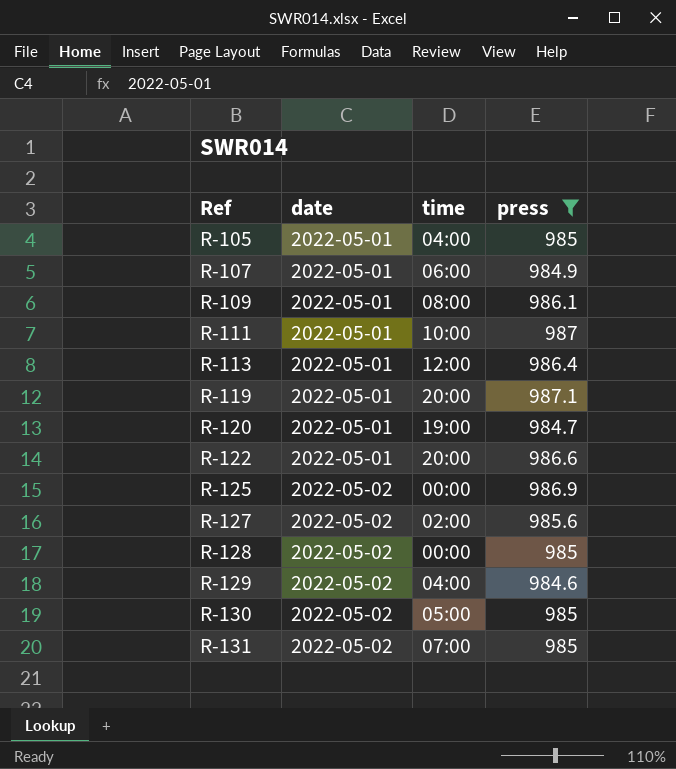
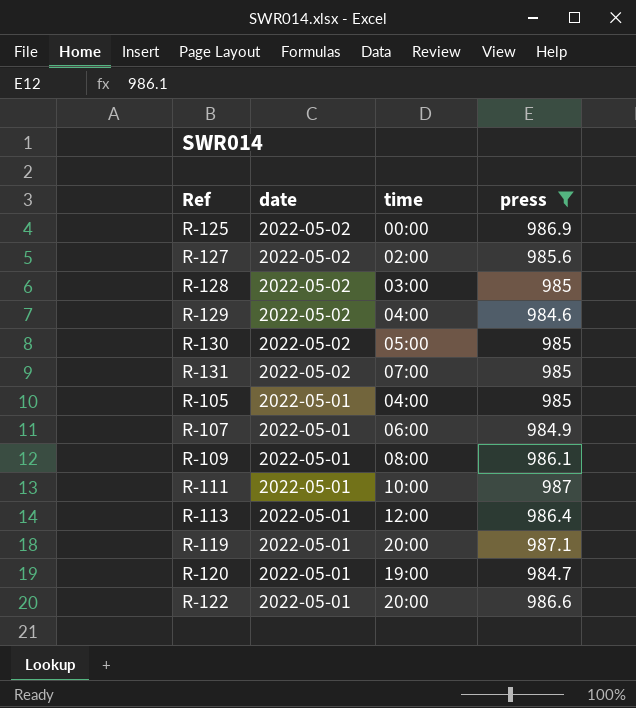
row order: Ref ascending -> date descending
R-128 | time: 00:00 -> 03:00

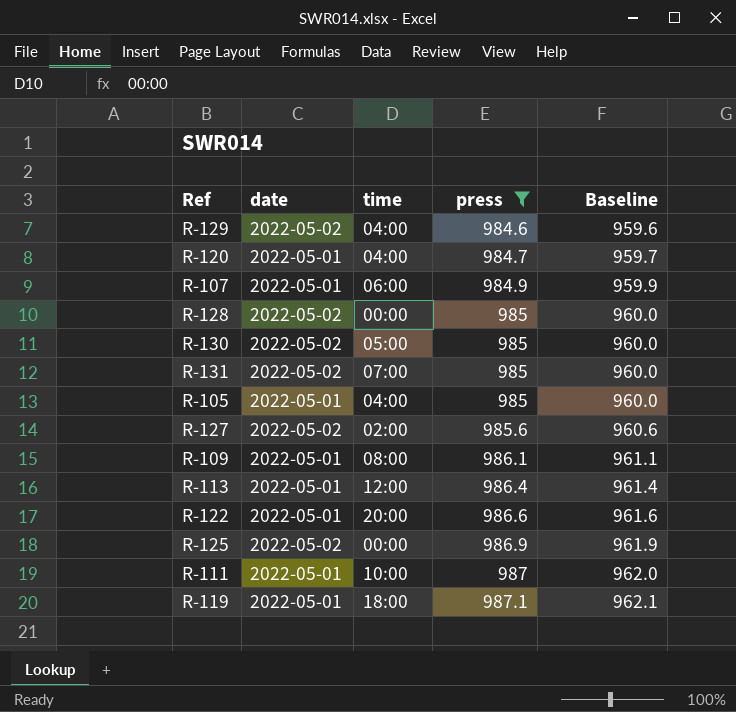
row order: date descending -> press ascending
column Baseline | formula: none -> [press] - 25
R-120 | time: 19:00 -> 04:00
R-128 | time: 03:00 -> 00:00
R-119 | time: 20:00 -> 18:00

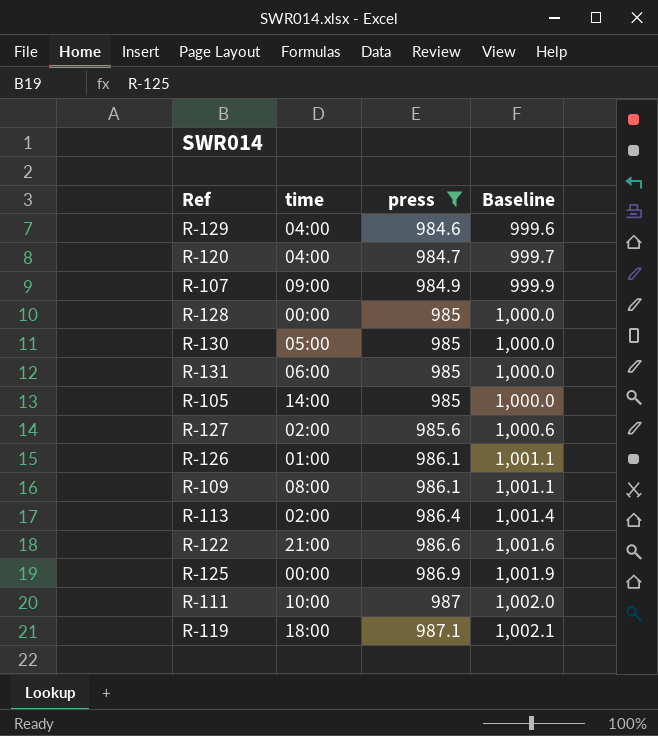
column date | position: 2 -> none
column Baseline | formula: [press] - 25 -> [press] + 15
R-107 | time: 06:00 -> 09:00
R-131 | time: 07:00 -> 06:00
R-105 | time: 04:00 -> 14:00
row R-126: none -> 01:00 | 986.1 | 1,001.1
R-113 | time: 12:00 -> 02:00
R-122 | time: 20:00 -> 21:00

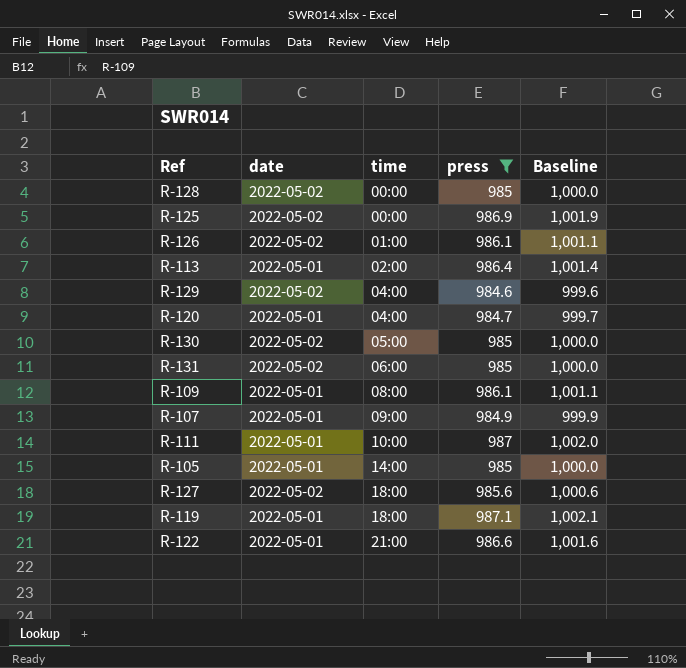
row order: press ascending -> time ascending
column date | position: none -> 2
R-127 | time: 02:00 -> 18:00

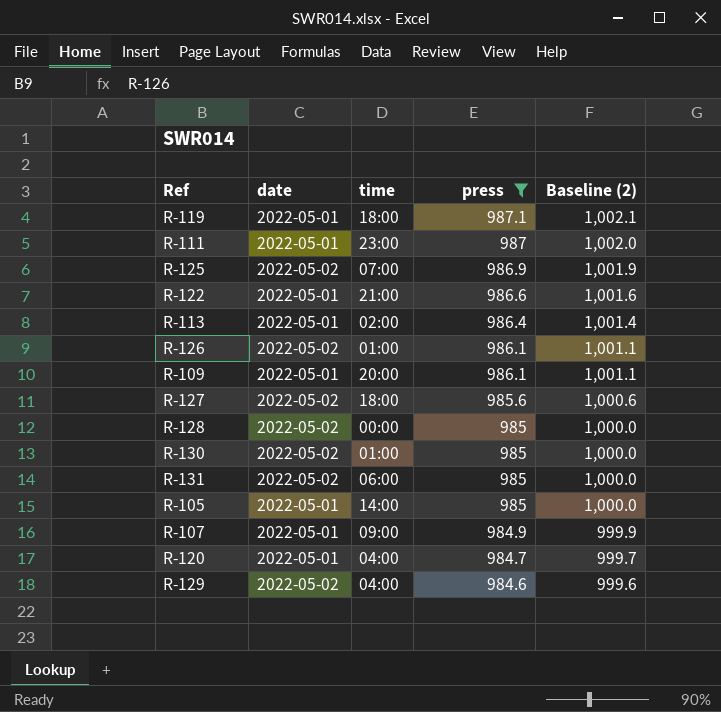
row order: time ascending -> press descending
column name: Baseline -> Baseline (2)
R-111 | time: 10:00 -> 23:00
R-125 | time: 00:00 -> 07:00
R-109 | time: 08:00 -> 20:00
R-130 | time: 05:00 -> 01:00

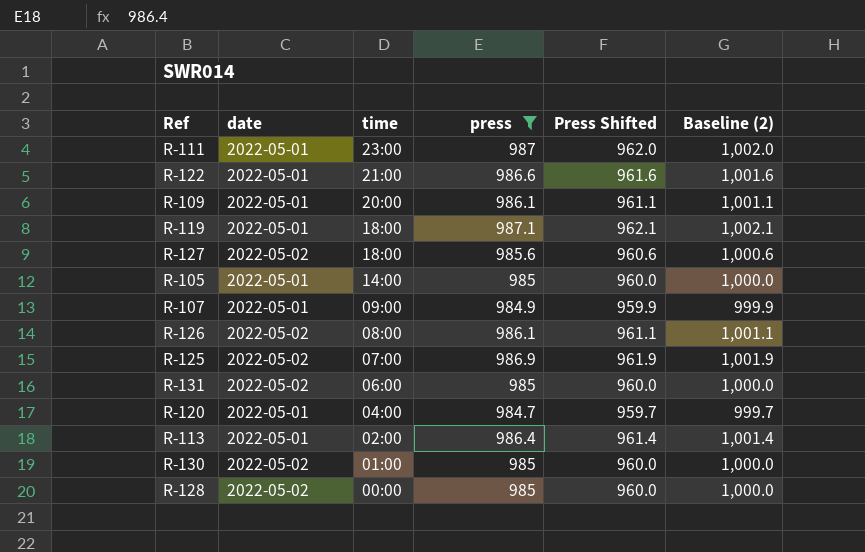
row order: press descending -> time descending
column Press Shifted | formula: none -> [press] - 25
row R-129: 2022-05-02 | 04:00 | 984.6 | 999.6 -> none
R-126 | time: 01:00 -> 08:00

